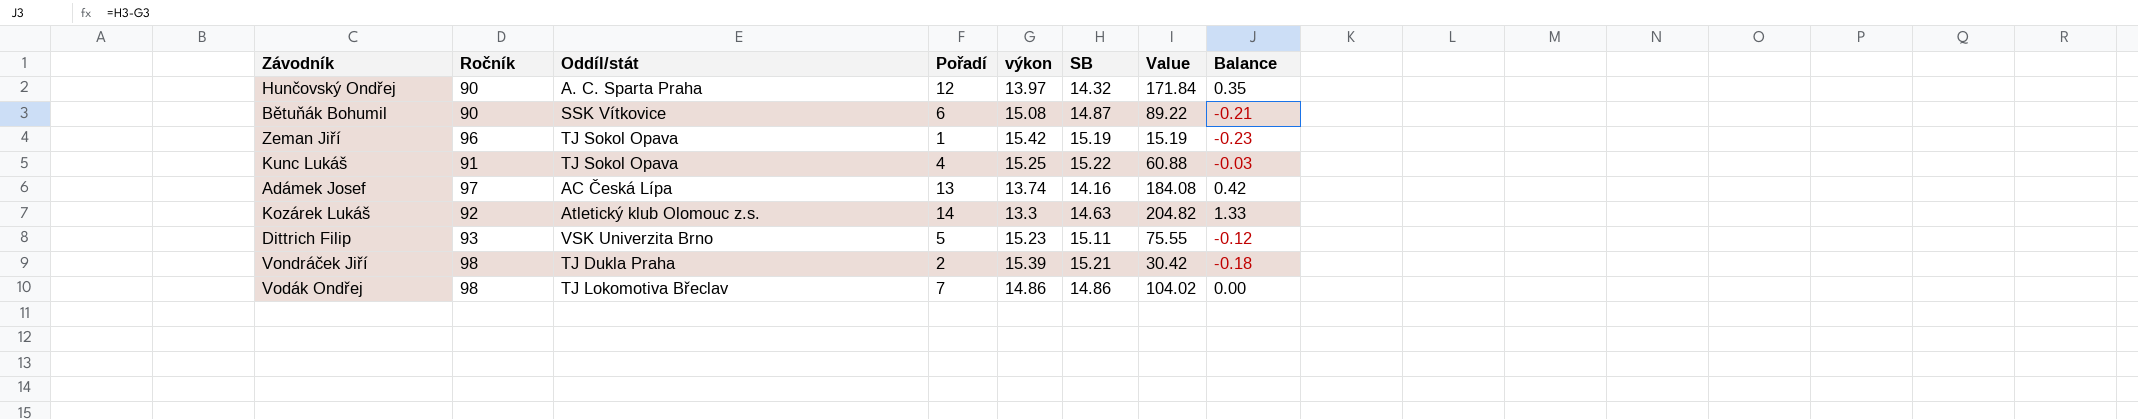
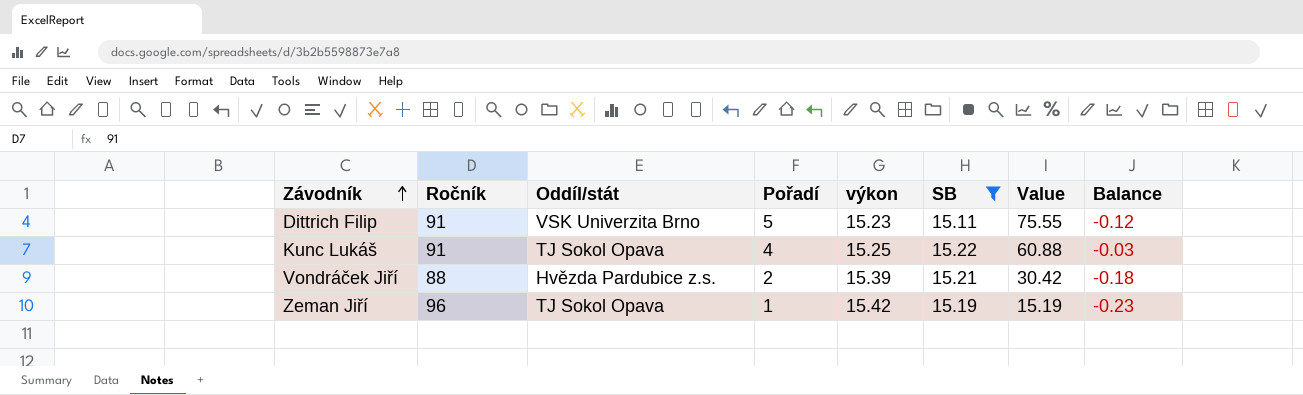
filter: none -> SB >= 15.11
row order: none -> Závodník ascending
Dittrich Filip | Ročník: 93 -> 91
Vondráček Jiří | Ročník: 98 -> 88
Vondráček Jiří | Oddíl/stát: TJ Dukla Praha -> Hvězda Pardubice z.s.

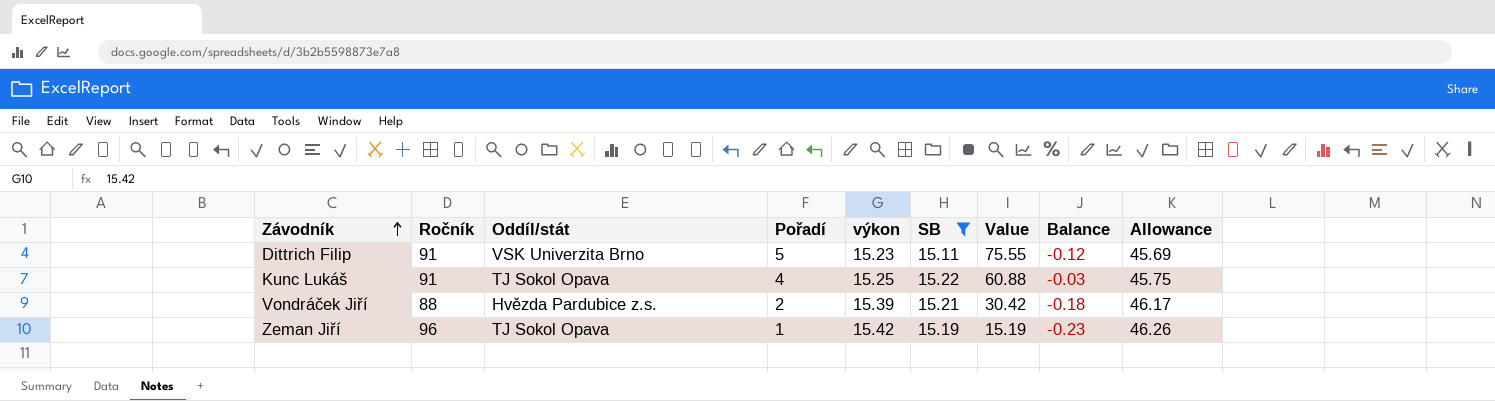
column Allowance | formula: none -> [výkon] * 3

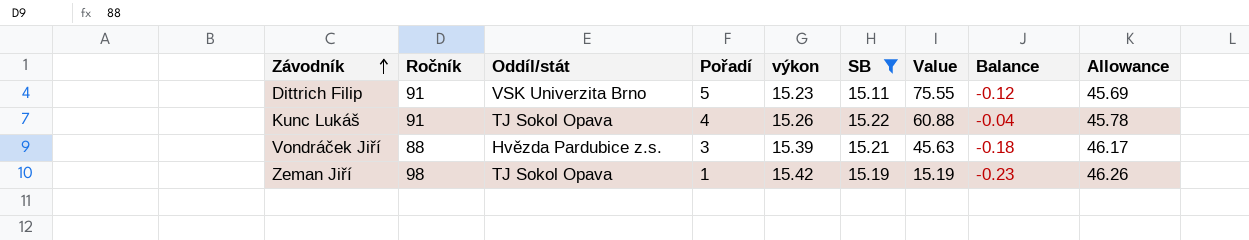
Kunc Lukáš | výkon: 15.25 -> 15.26
Kunc Lukáš | Balance: -0.03 -> -0.04
Kunc Lukáš | Allowance: 45.75 -> 45.78
Vondráček Jiří | Pořadí: 2 -> 3
Vondráček Jiří | Value: 30.42 -> 45.63
Zeman Jiří | Ročník: 96 -> 98

